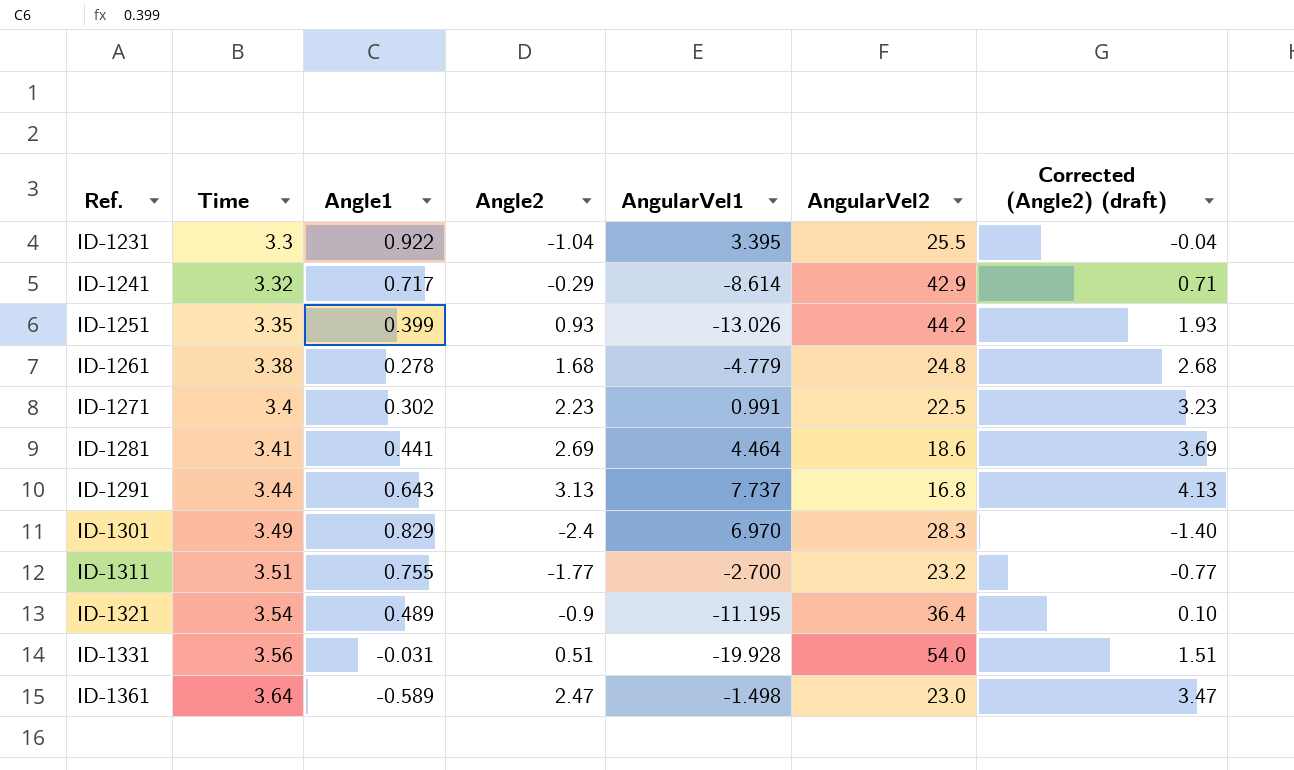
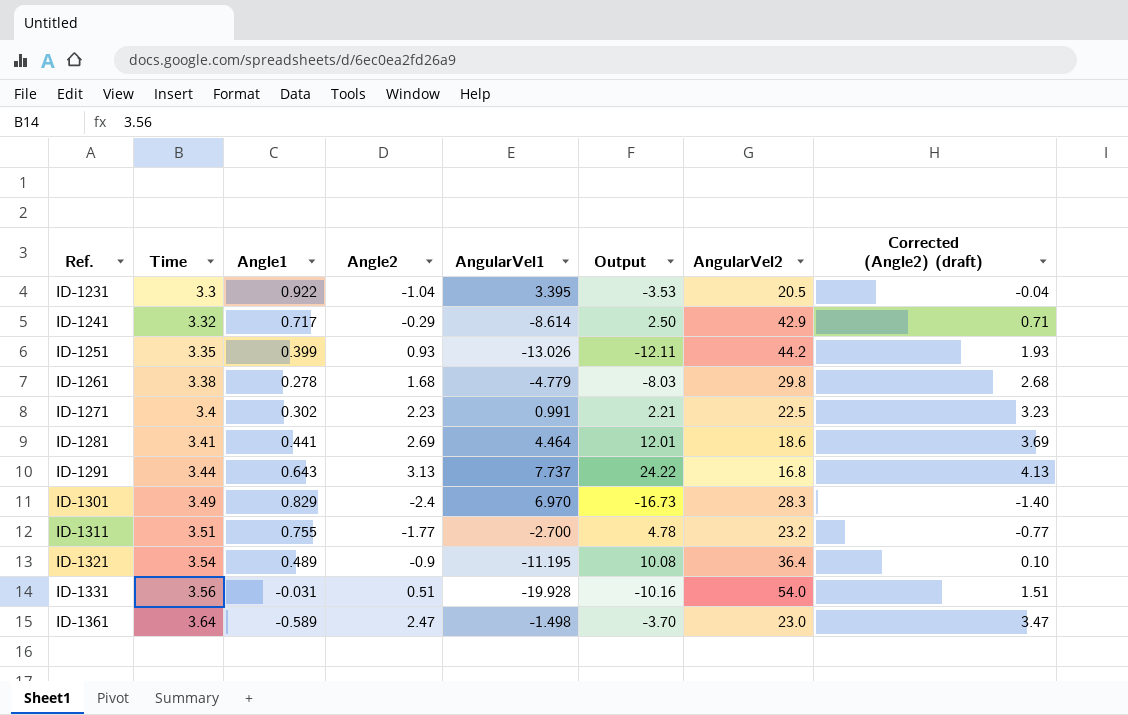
column Output | formula: none -> [Angle2] * [AngularVel1]
ID-1231 | AngularVel2: 25.5 -> 20.5
ID-1261 | AngularVel2: 24.8 -> 29.8

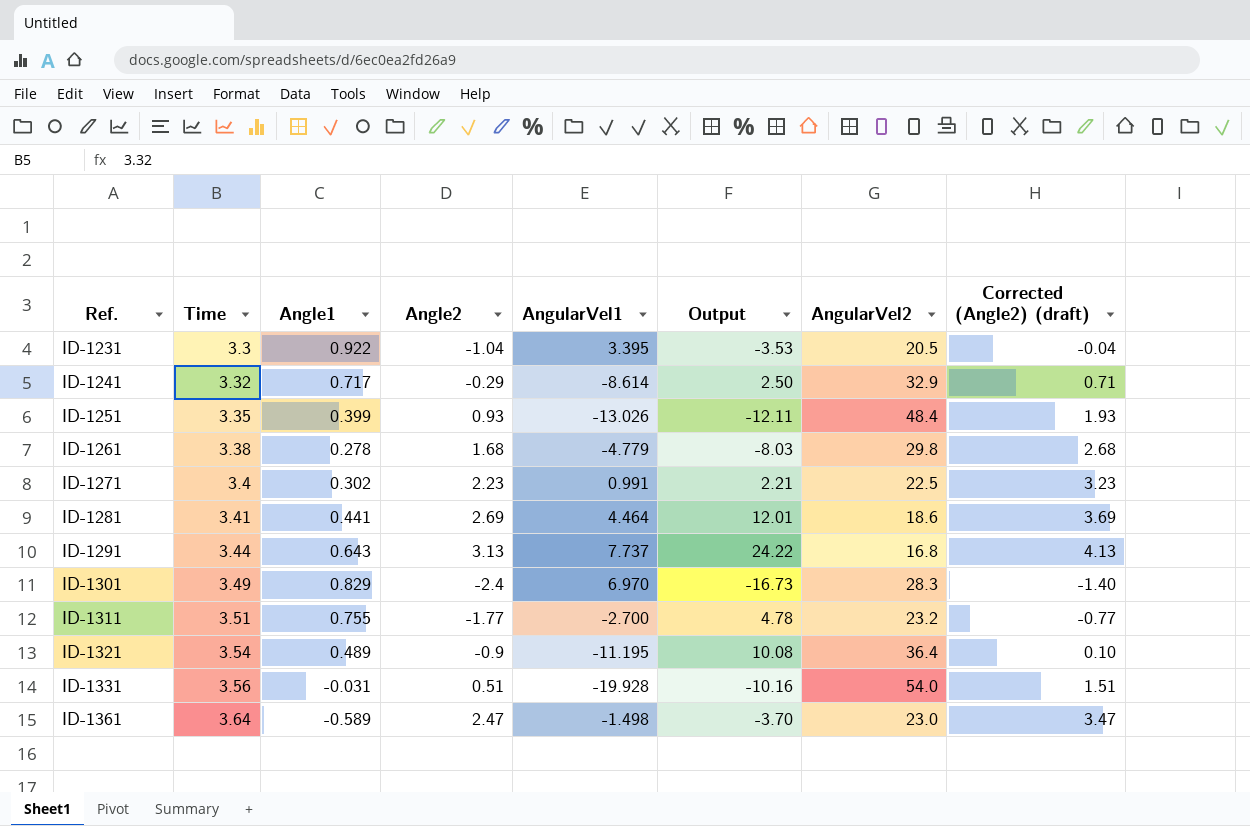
ID-1241 | AngularVel2: 42.9 -> 32.9
ID-1251 | AngularVel2: 44.2 -> 48.4

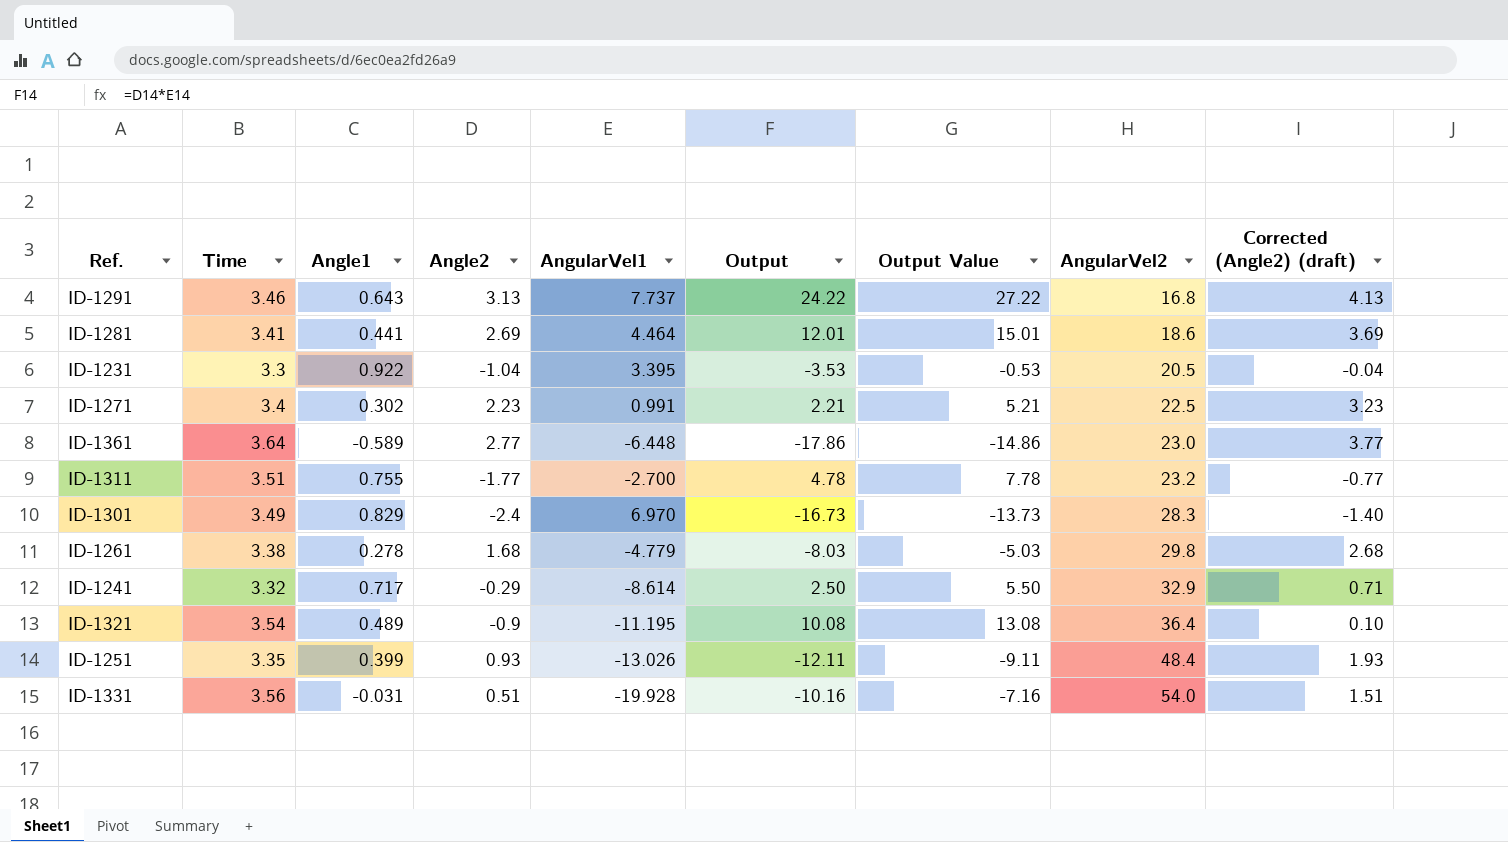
row order: Ref. ascending -> AngularVel2 ascending
column Output Value | formula: none -> [Output] + 3
ID-1291 | Time: 3.44 -> 3.46
ID-1361 | Angle2: 2.47 -> 2.77
ID-1361 | AngularVel1: -1.498 -> -6.448
ID-1361 | Output: -3.70 -> -17.86
ID-1361 | Corrected (Angle2) (draft): 3.47 -> 3.77

